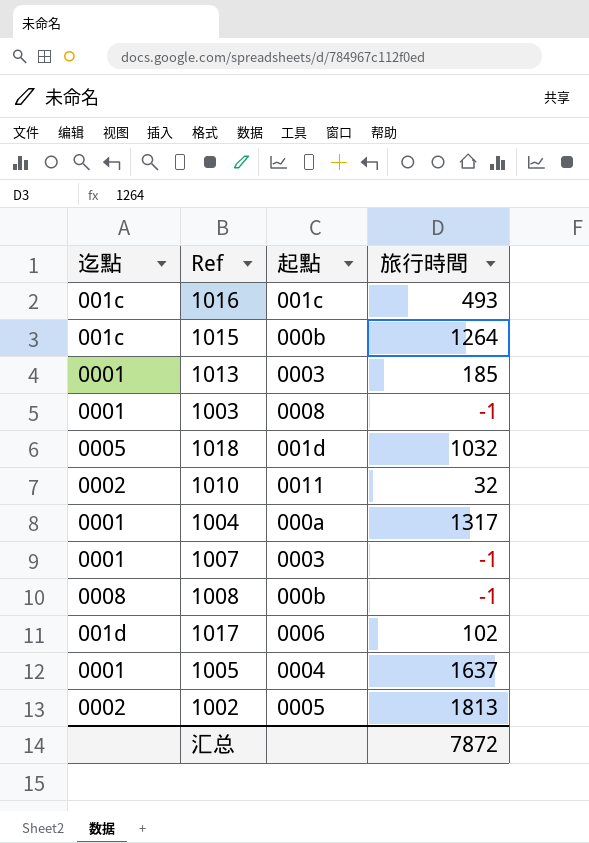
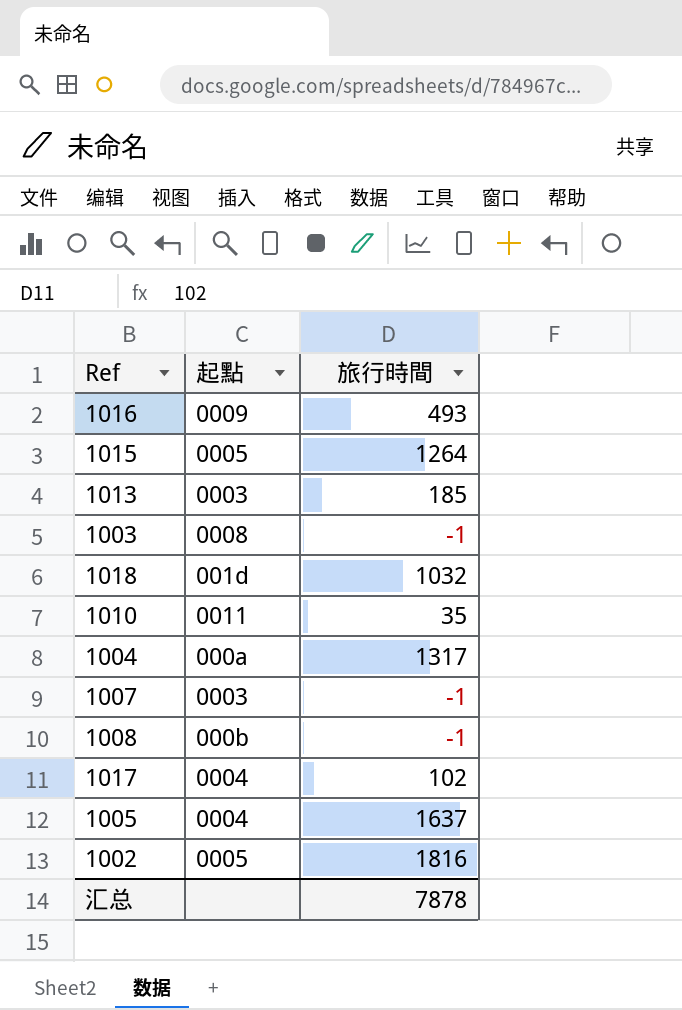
column 迄點 | position: 1 -> none
1016 | 起點: 001c -> 0009
1015 | 起點: 000b -> 0005
1010 | 旅行時間: 32 -> 35
1017 | 起點: 0006 -> 0004
1002 | 旅行時間: 1813 -> 1816
汇总 | 旅行時間: 7872 -> 7878

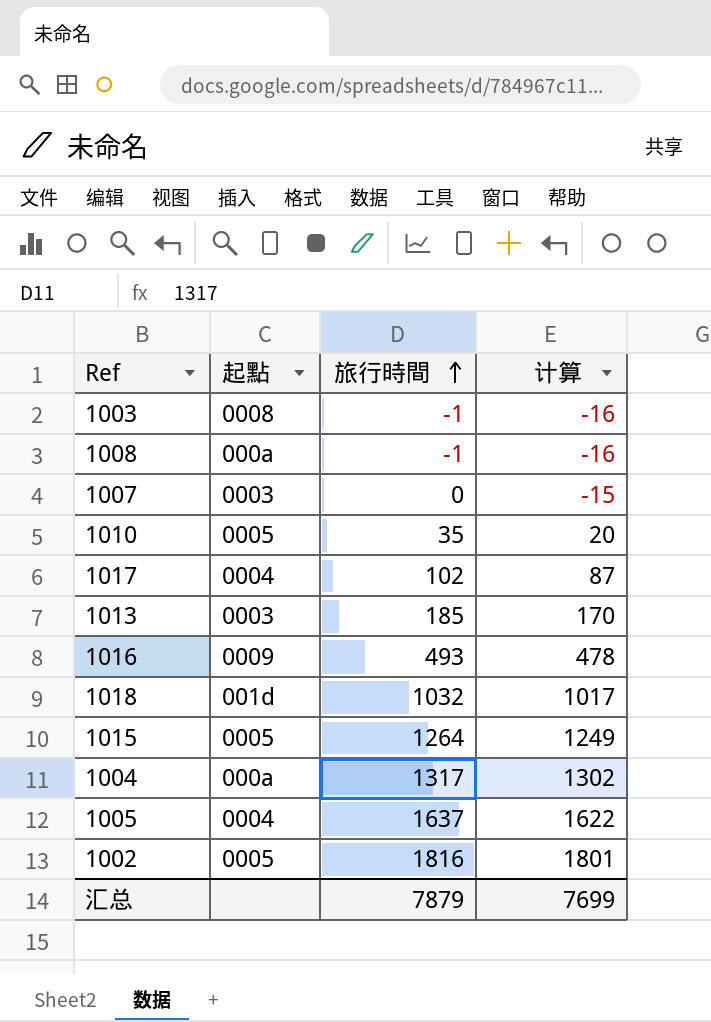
row order: none -> 旅行時間 ascending
column 计算 | formula: none -> [旅行時間] - 15
1008 | 起點: 000b -> 000a
1007 | 旅行時間: -1 -> 0
1010 | 起點: 0011 -> 0005
汇总 | 旅行時間: 7878 -> 7879

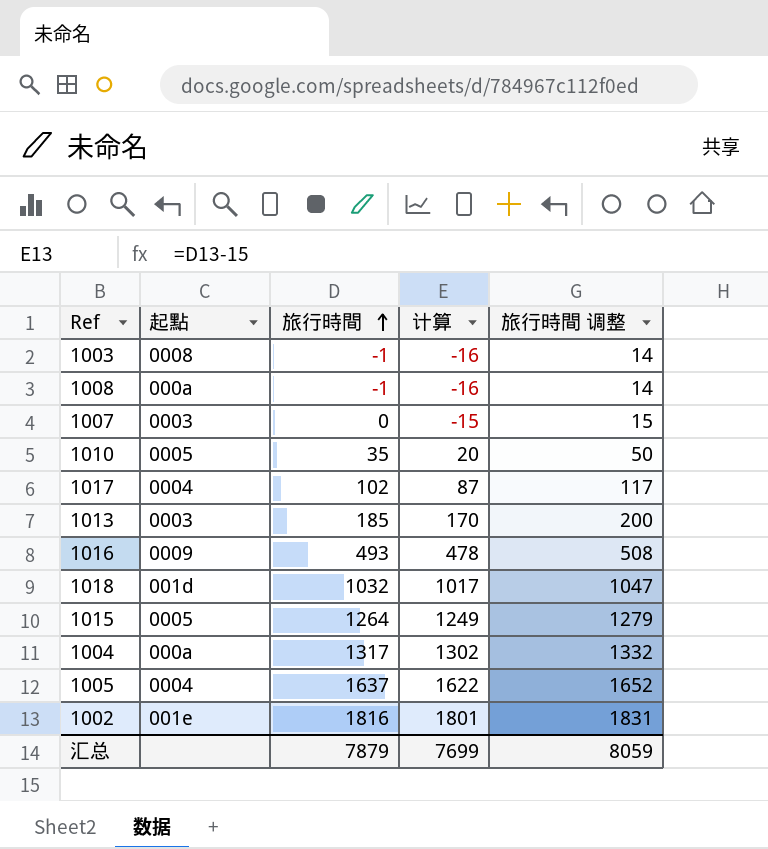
column 旅行時間 调整 | formula: none -> [旅行時間] + 15
1002 | 起點: 0005 -> 001e

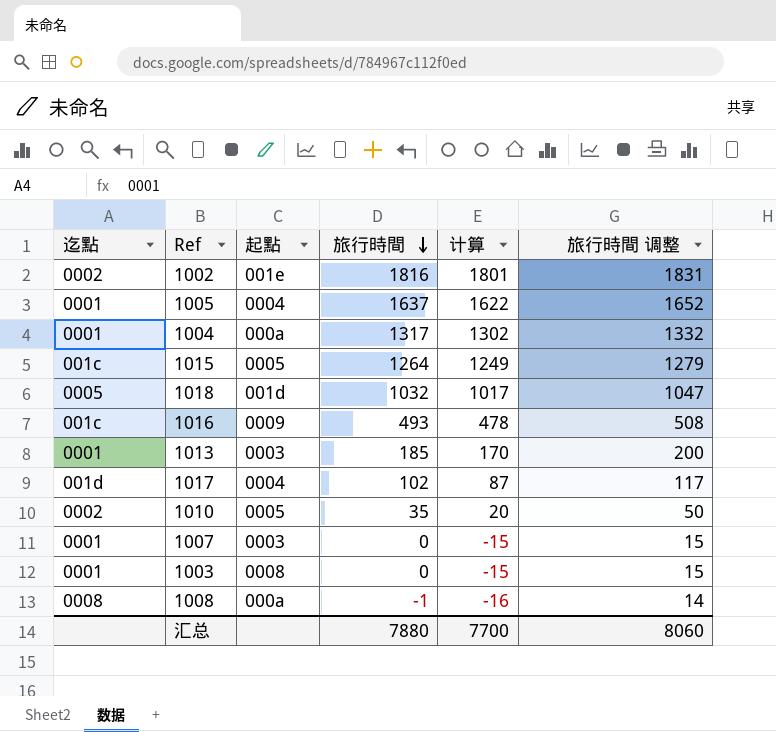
row order: 旅行時間 ascending -> 旅行時間 descending
column 迄點 | position: none -> 1
1003 | 旅行時間: -1 -> 0
1003 | 计算: -16 -> -15
1003 | 旅行時間 调整: 14 -> 15
汇总 | 旅行時間: 7879 -> 7880
汇总 | 计算: 7699 -> 7700
汇总 | 旅行時間 调整: 8059 -> 8060

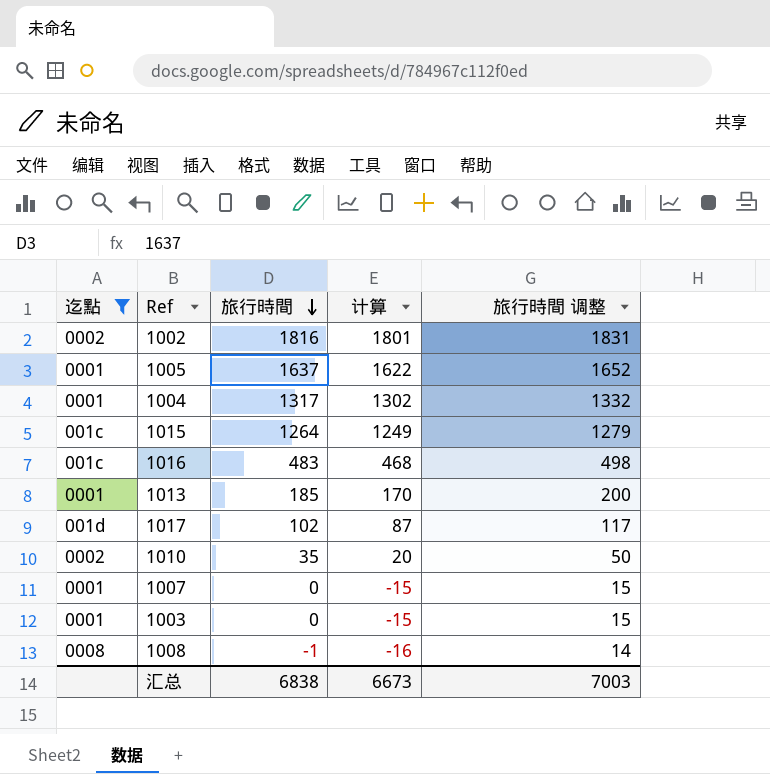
filter: none -> 迄點 != 0005
column 起點 | position: 3 -> none
1016 | 旅行時間: 493 -> 483
1016 | 计算: 478 -> 468
1016 | 旅行時間 调整: 508 -> 498
汇总 | 旅行時間: 7880 -> 6838
汇总 | 计算: 7700 -> 6673
汇总 | 旅行時間 调整: 8060 -> 7003

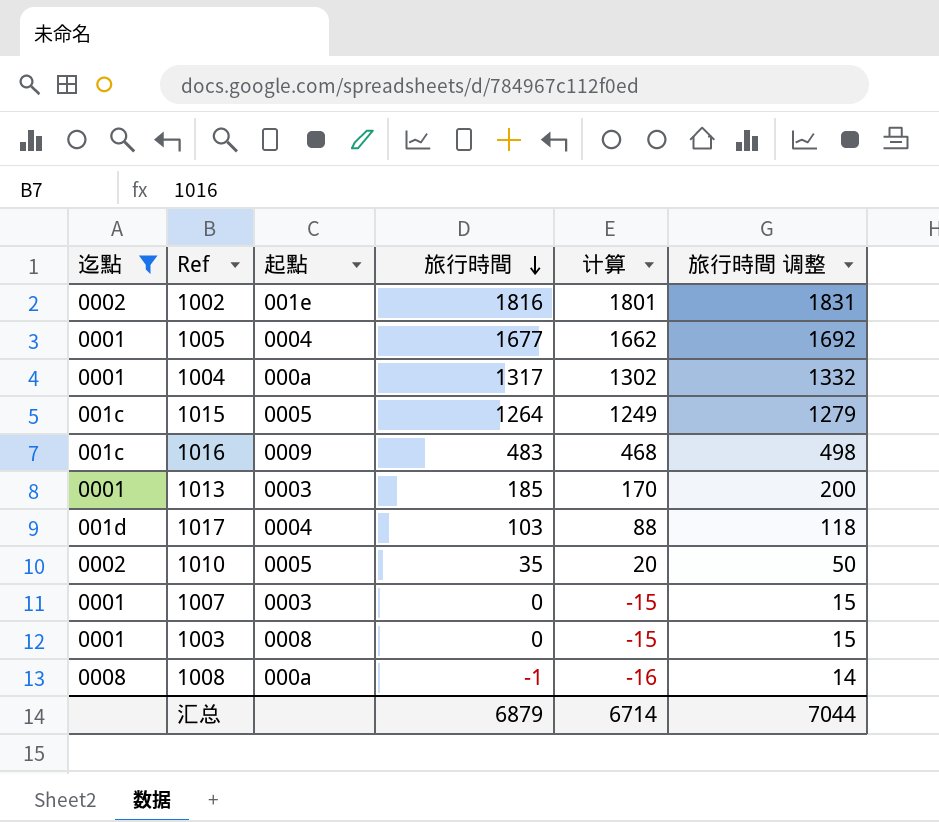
column 起點 | position: none -> 3
1005 | 旅行時間: 1637 -> 1677
1005 | 计算: 1622 -> 1662
1005 | 旅行時間 调整: 1652 -> 1692
1017 | 旅行時間: 102 -> 103
1017 | 计算: 87 -> 88
1017 | 旅行時間 调整: 117 -> 118
汇总 | 旅行時間: 6838 -> 6879
汇总 | 计算: 6673 -> 6714
汇总 | 旅行時間 调整: 7003 -> 7044

